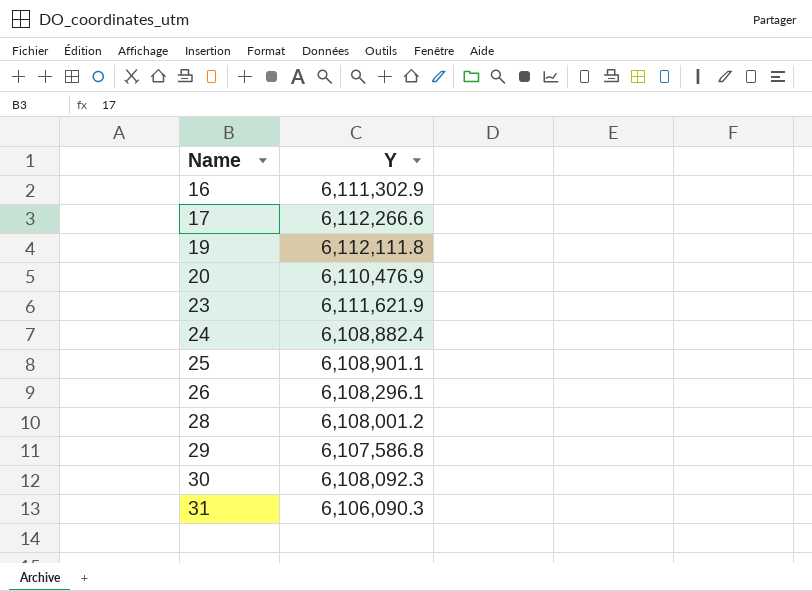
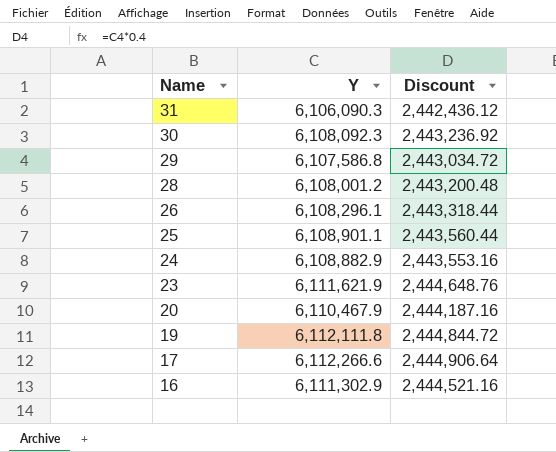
row order: Name ascending -> Name descending
column Discount | formula: none -> [Y] * 0.4
24 | Y: 6,108,882.4 -> 6,108,882.9
20 | Y: 6,110,476.9 -> 6,110,467.9

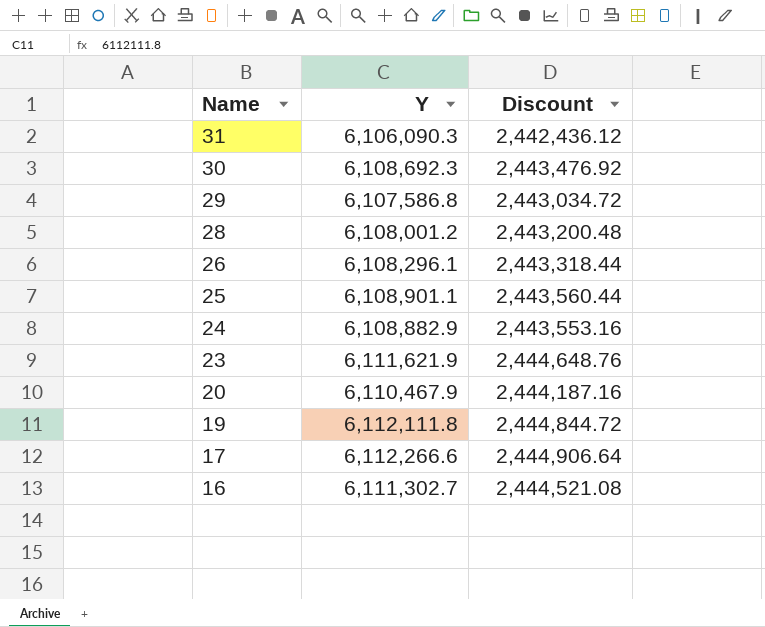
30 | Y: 6,108,092.3 -> 6,108,692.3
30 | Discount: 2,443,236.92 -> 2,443,476.92
16 | Y: 6,111,302.9 -> 6,111,302.7
16 | Discount: 2,444,521.16 -> 2,444,521.08

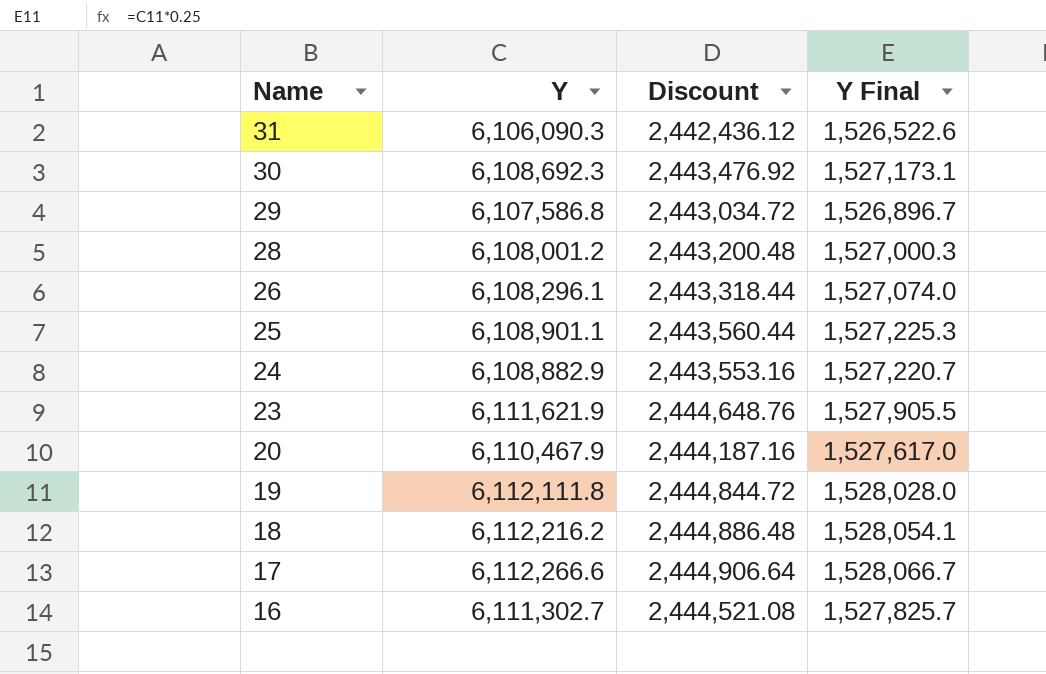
column Y Final | formula: none -> [Y] * 0.25
row 18: none -> 6,112,216.2 | 2,444,886.48 | 1,528,054.1

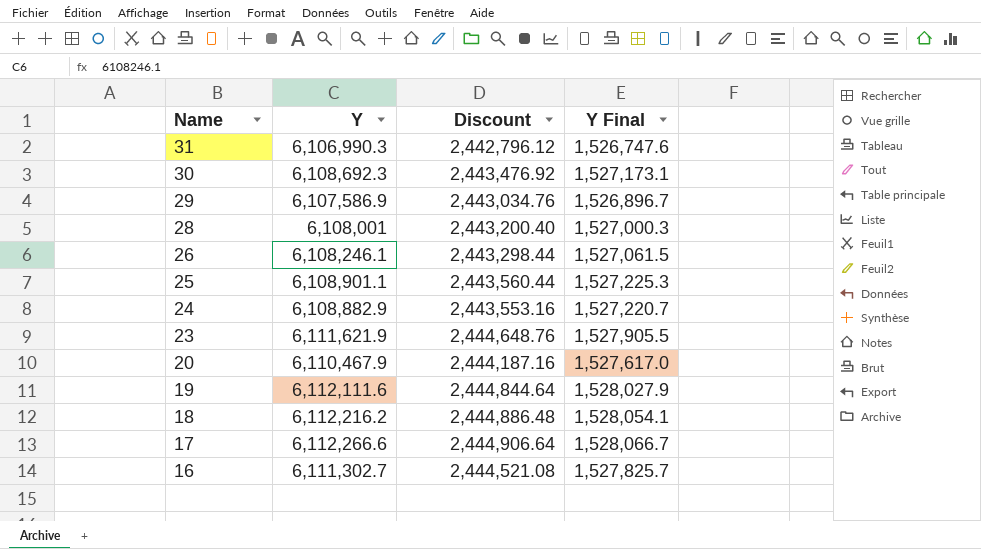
31 | Y: 6,106,090.3 -> 6,106,990.3
31 | Discount: 2,442,436.12 -> 2,442,796.12
31 | Y Final: 1,526,522.6 -> 1,526,747.6
29 | Y: 6,107,586.8 -> 6,107,586.9
29 | Discount: 2,443,034.72 -> 2,443,034.76
28 | Y: 6,108,001.2 -> 6,108,001
28 | Discount: 2,443,200.48 -> 2,443,200.40
26 | Y: 6,108,296.1 -> 6,108,246.1
26 | Discount: 2,443,318.44 -> 2,443,298.44
26 | Y Final: 1,527,074.0 -> 1,527,061.5
19 | Y: 6,112,111.8 -> 6,112,111.6
19 | Discount: 2,444,844.72 -> 2,444,844.64
19 | Y Final: 1,528,028.0 -> 1,528,027.9

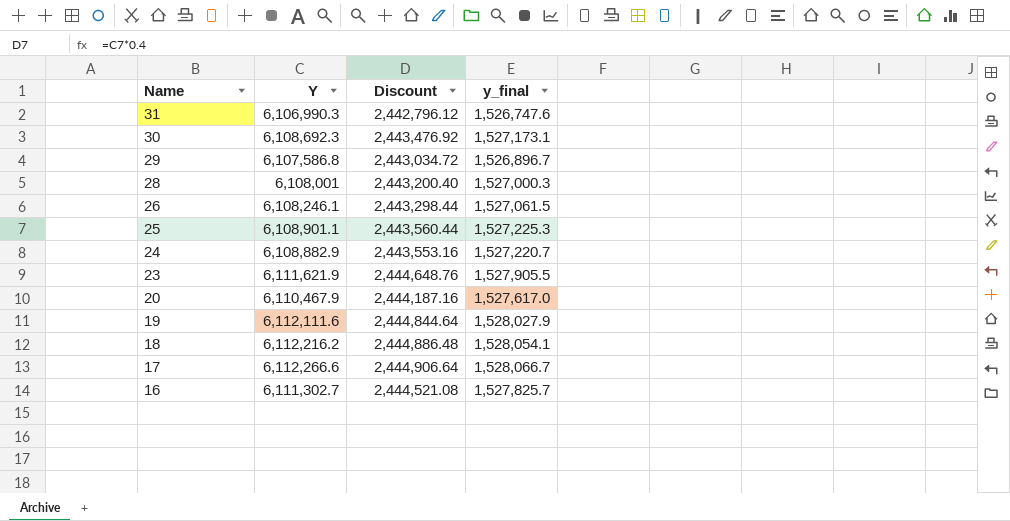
column name: Y Final -> y_final
29 | Y: 6,107,586.9 -> 6,107,586.8
29 | Discount: 2,443,034.76 -> 2,443,034.72

